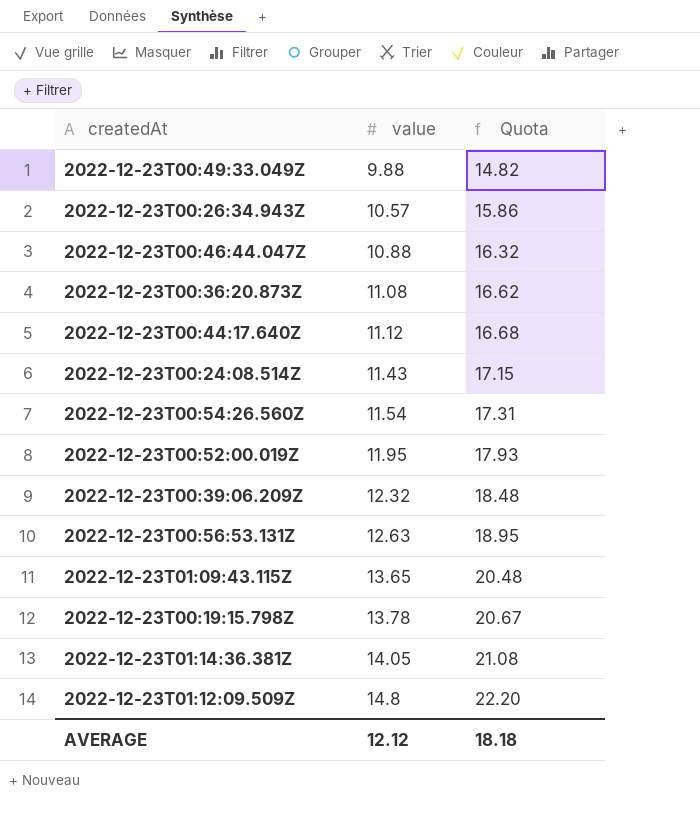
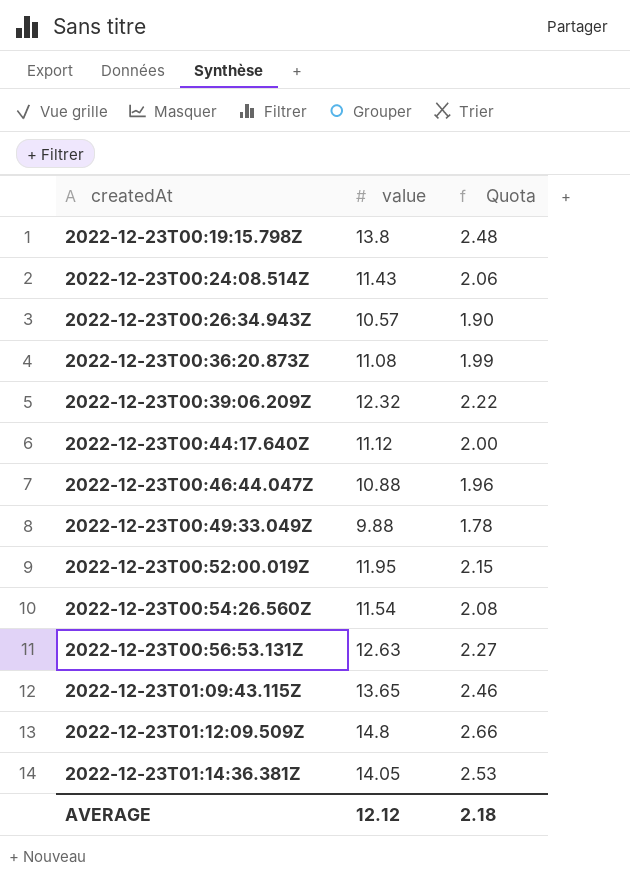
row order: value ascending -> createdAt ascending
column Quota | formula: [value] * 1.5 -> [value] * 0.18
2022-12-23T00:19:15.798Z | value: 13.78 -> 13.8
AVERAGE | Quota: 18.18 -> 2.18

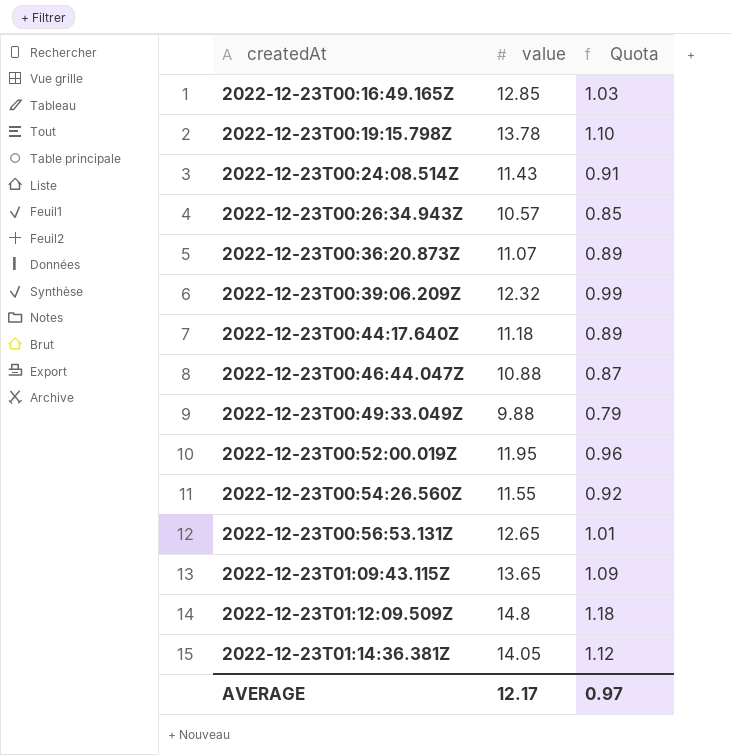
column Quota | formula: [value] * 0.18 -> [value] * 0.08
row 2022-12-23T00:16:49.165Z: none -> 12.85 | 1.03
2022-12-23T00:19:15.798Z | value: 13.8 -> 13.78
2022-12-23T00:36:20.873Z | value: 11.08 -> 11.07
2022-12-23T00:44:17.640Z | value: 11.12 -> 11.18
2022-12-23T00:54:26.560Z | value: 11.54 -> 11.55
2022-12-23T00:56:53.131Z | value: 12.63 -> 12.65
AVERAGE | value: 12.12 -> 12.17
AVERAGE | Quota: 2.18 -> 0.97

